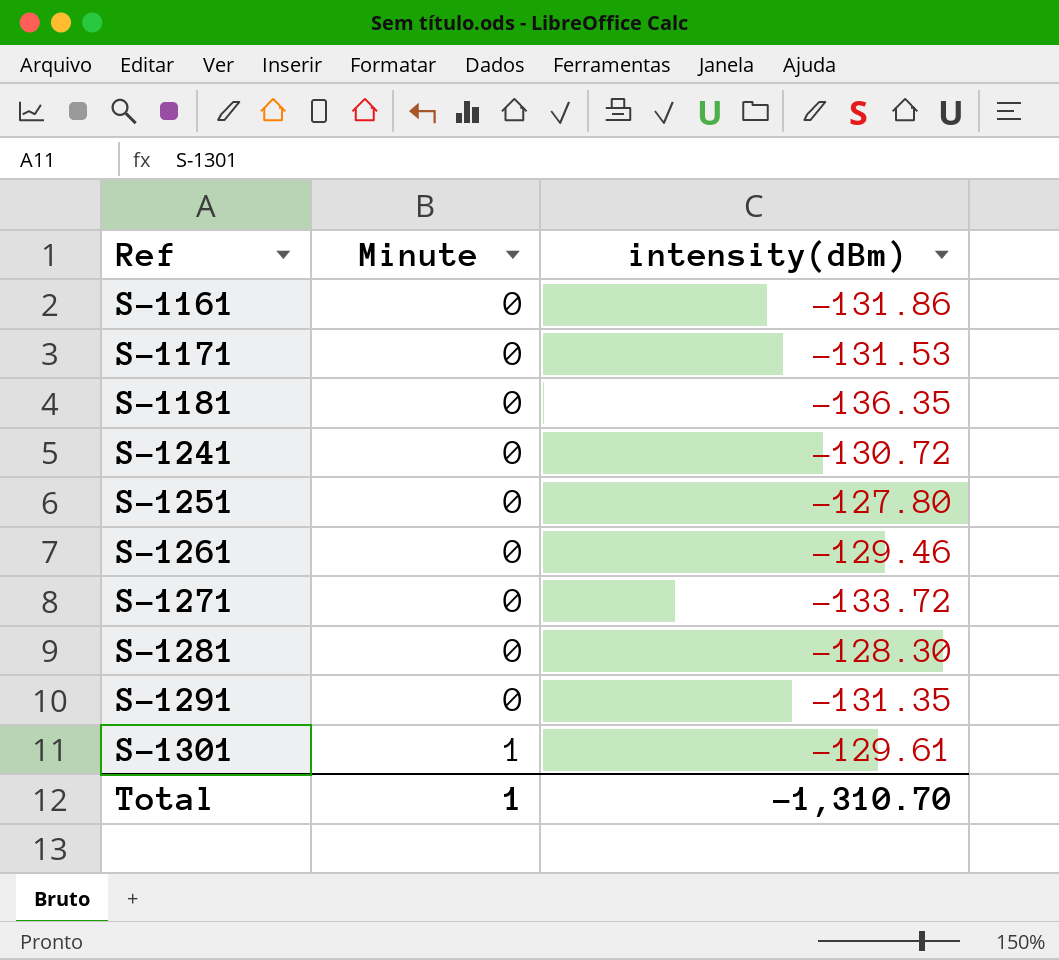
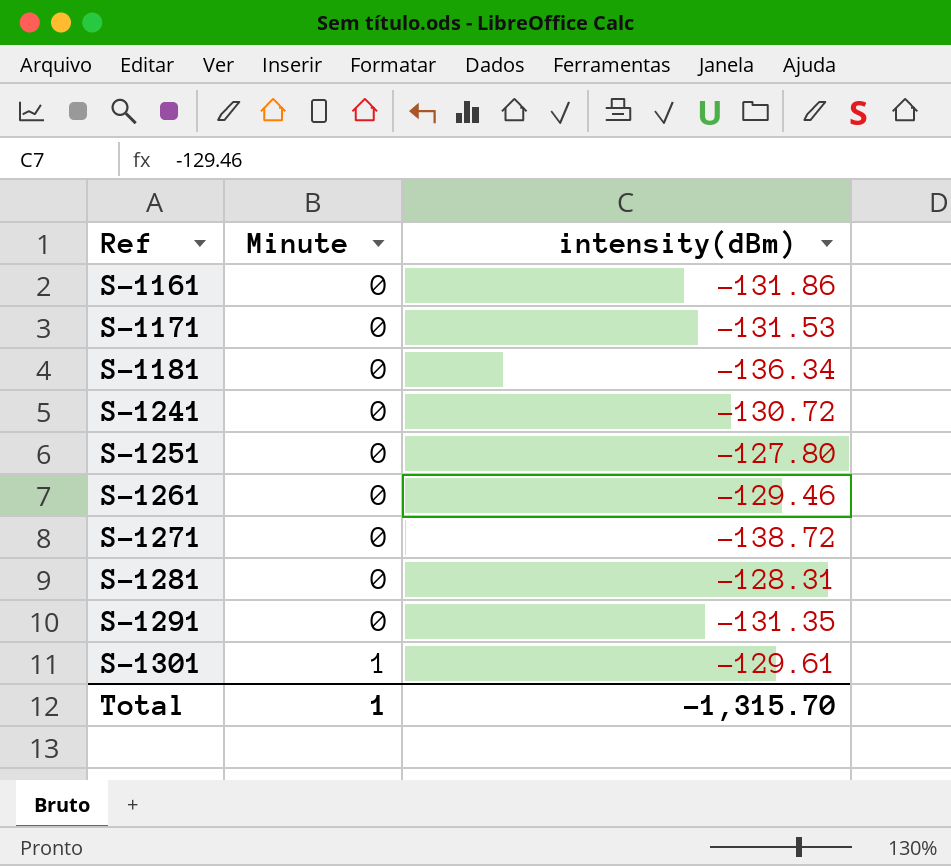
S-1181 | intensity(dBm): -136.35 -> -136.34
S-1271 | intensity(dBm): -133.72 -> -138.72
S-1281 | intensity(dBm): -128.30 -> -128.31
Total | intensity(dBm): -1,310.70 -> -1,315.70

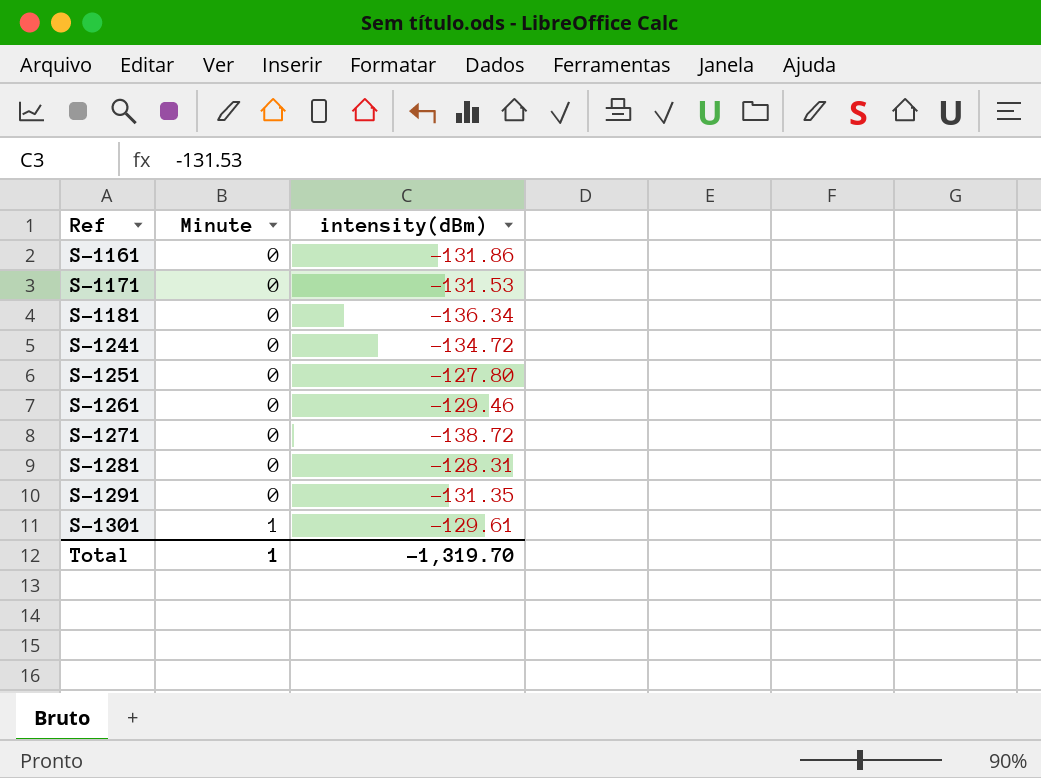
S-1241 | intensity(dBm): -130.72 -> -134.72
Total | intensity(dBm): -1,315.70 -> -1,319.70

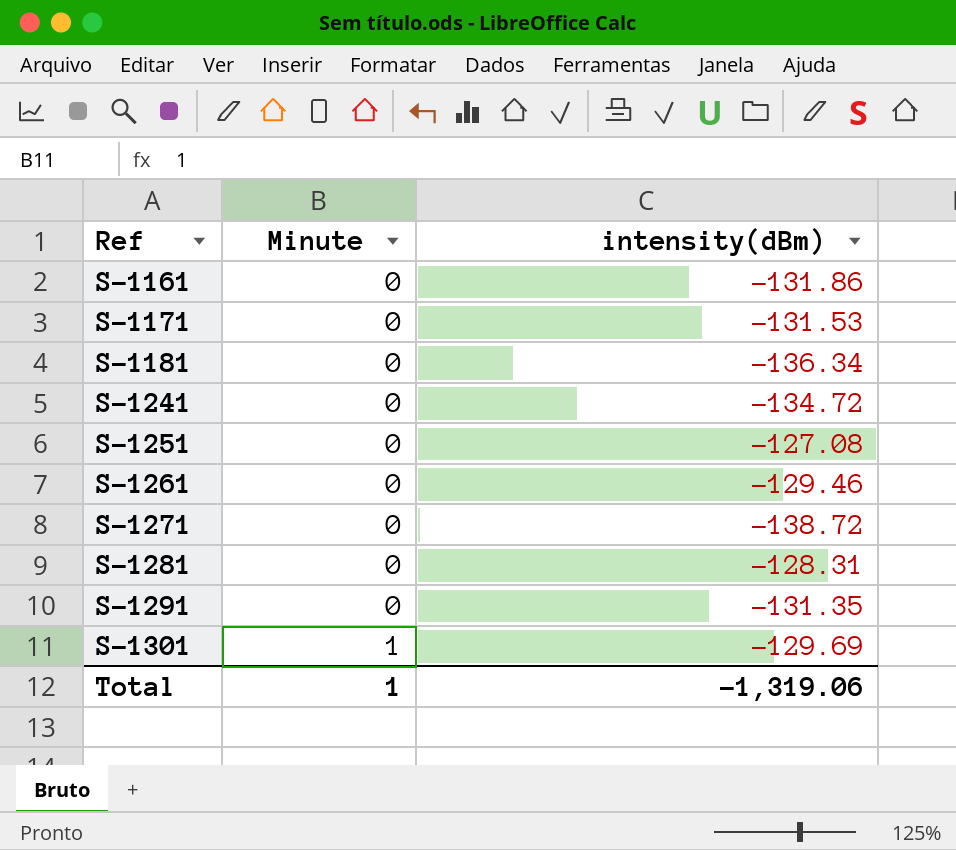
S-1251 | intensity(dBm): -127.80 -> -127.08
S-1301 | intensity(dBm): -129.61 -> -129.69
Total | intensity(dBm): -1,319.70 -> -1,319.06

